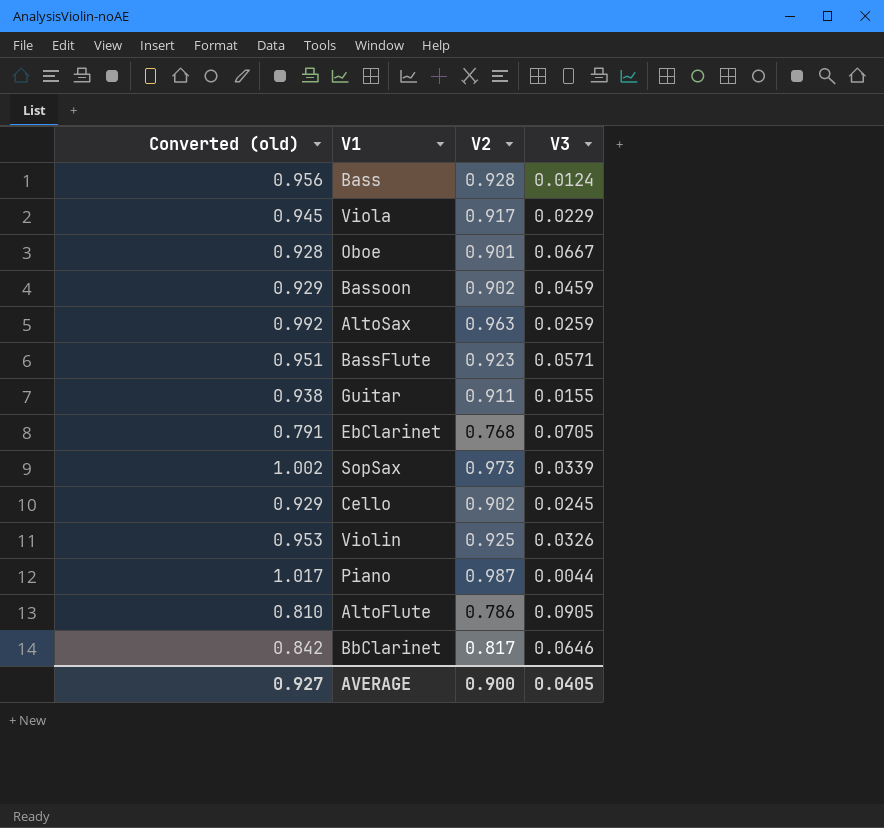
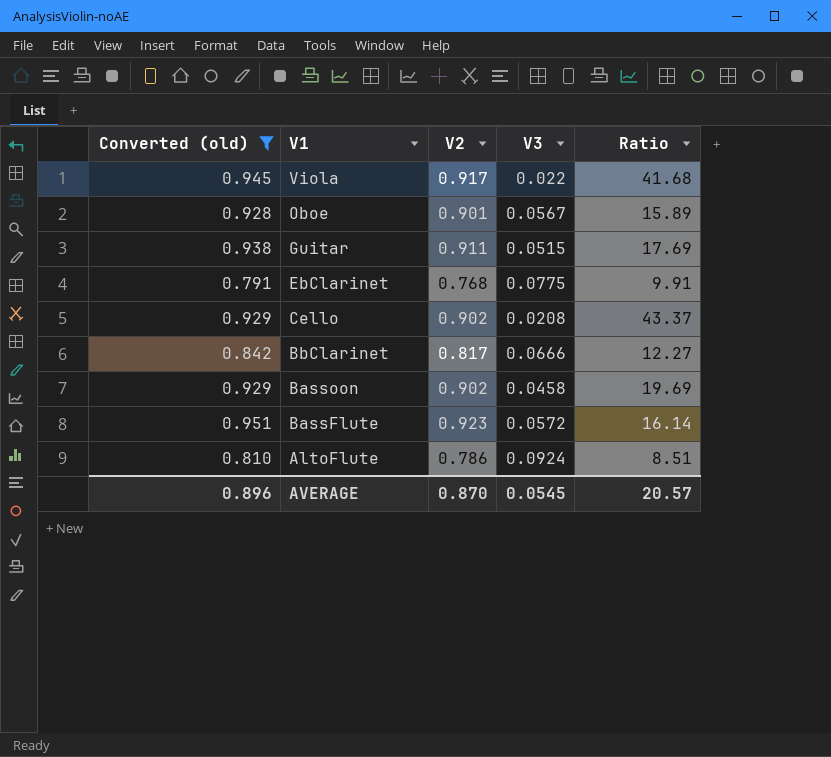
filter: none -> Converted (old) <= 0.951
row order: none -> V1 descending
column Ratio | formula: none -> [V2] / [V3]
Viola | V3: 0.0229 -> 0.022
Oboe | V3: 0.0667 -> 0.0567
Guitar | V3: 0.0155 -> 0.0515
EbClarinet | V3: 0.0705 -> 0.0775
Cello | V3: 0.0245 -> 0.0208
BbClarinet | V3: 0.0646 -> 0.0666
Bassoon | V3: 0.0459 -> 0.0458
BassFlute | V3: 0.0571 -> 0.0572
AltoFlute | V3: 0.0905 -> 0.0924
AVERAGE | Converted (old): 0.927 -> 0.896
AVERAGE | V2: 0.900 -> 0.870
AVERAGE | V3: 0.0405 -> 0.0545

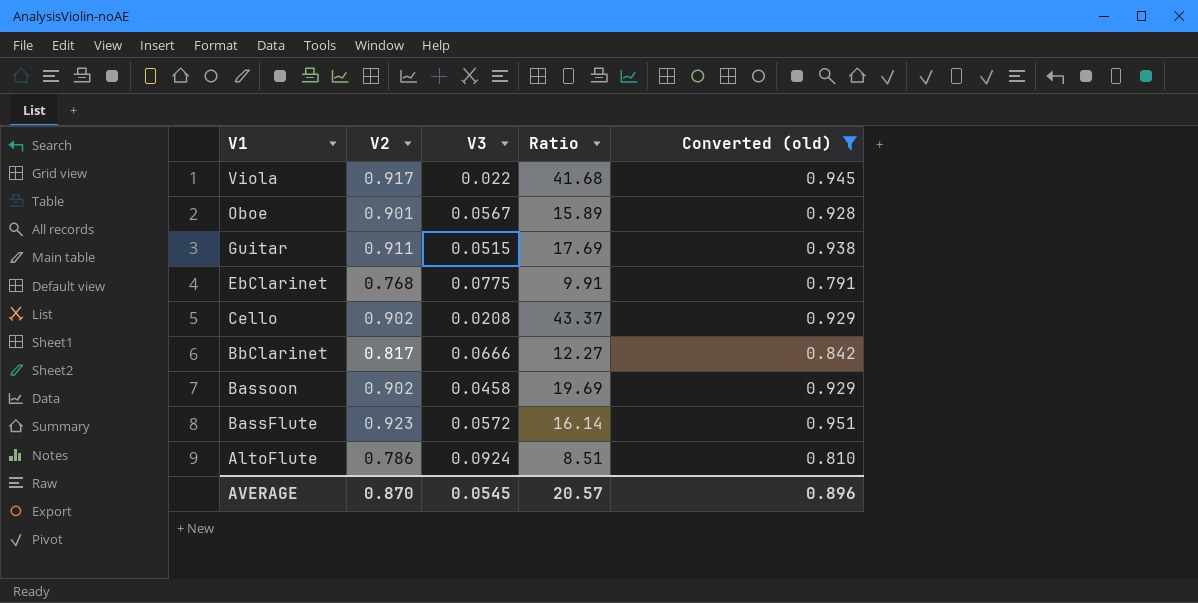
column Converted (old) | position: 1 -> 5

